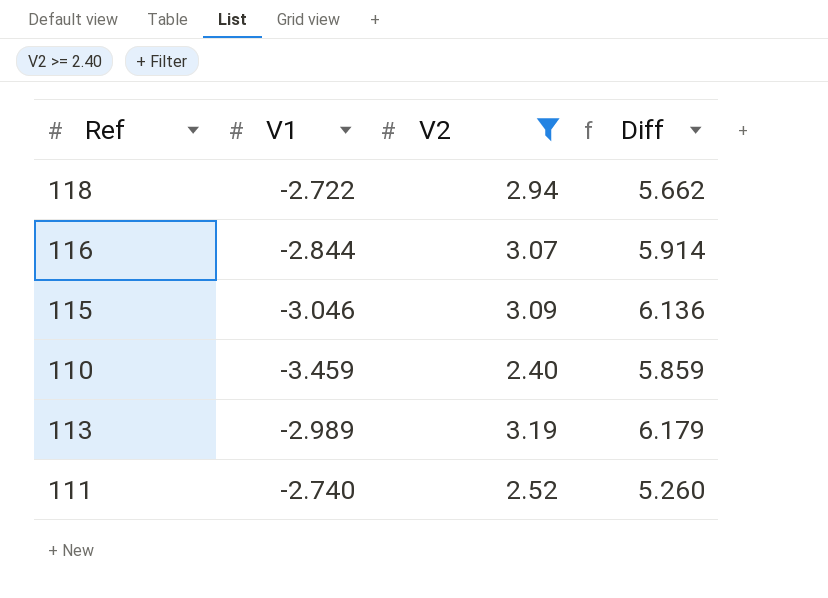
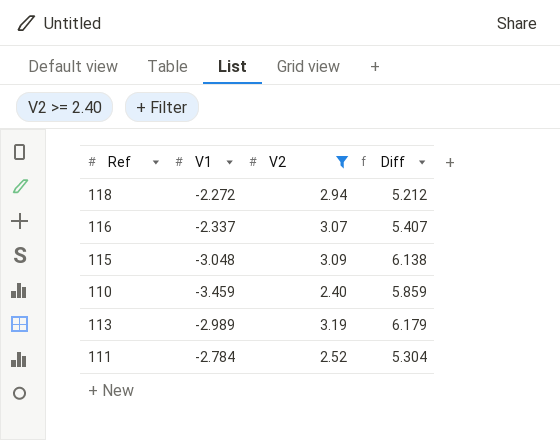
118 | V1: -2.722 -> -2.272
118 | Diff: 5.662 -> 5.212
116 | V1: -2.844 -> -2.337
116 | Diff: 5.914 -> 5.407
115 | V1: -3.046 -> -3.048
115 | Diff: 6.136 -> 6.138
111 | V1: -2.740 -> -2.784
111 | Diff: 5.260 -> 5.304

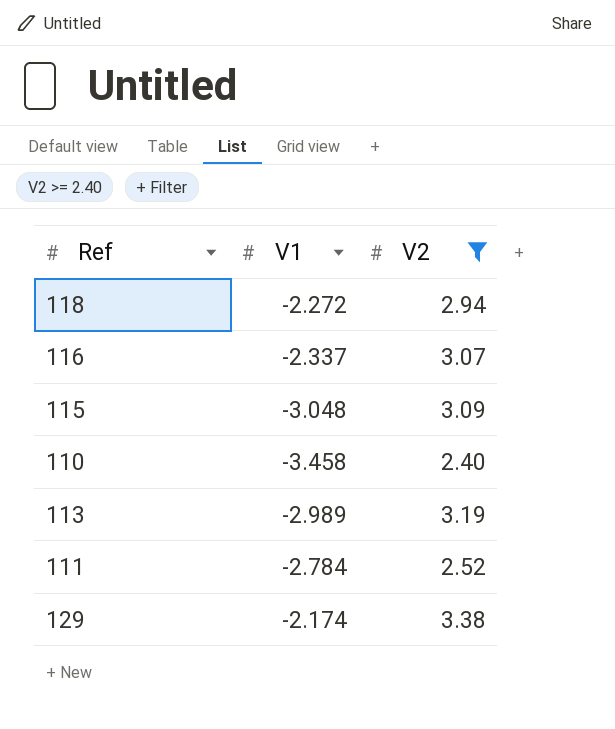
column Diff | formula: [V2] - [V1] -> none
110 | V1: -3.459 -> -3.458
row 129: none -> -2.174 | 3.38

